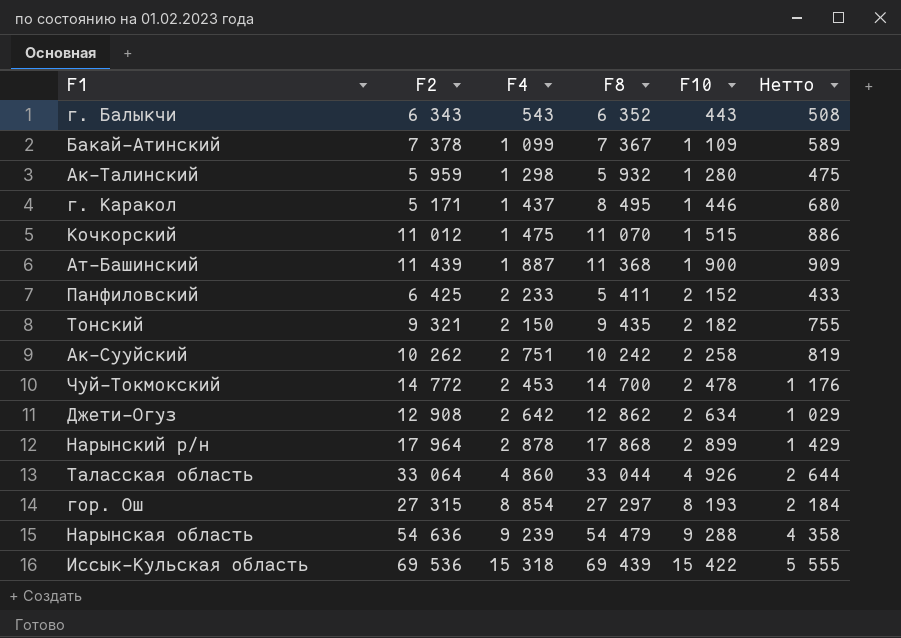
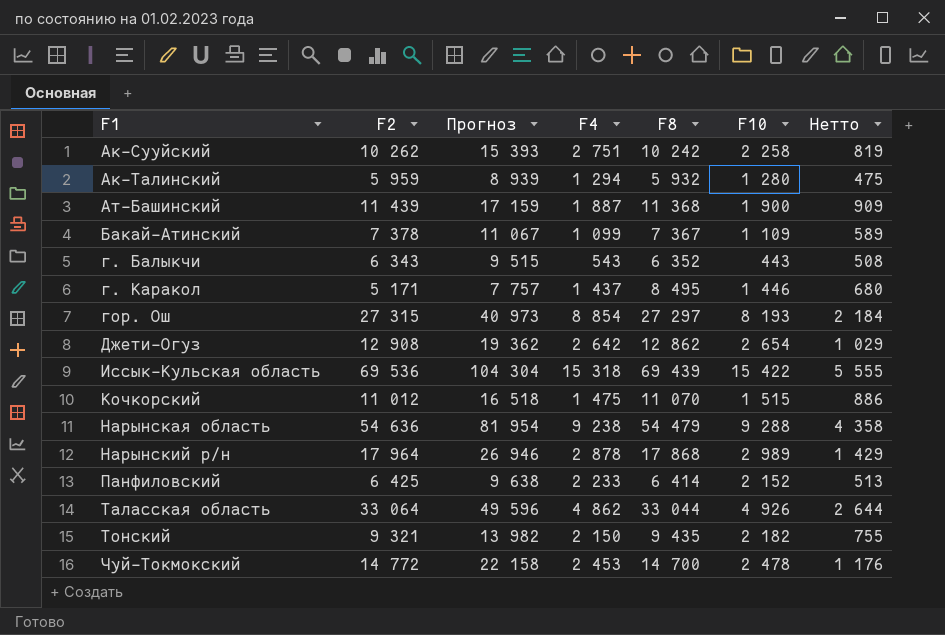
row order: F10 ascending -> F1 ascending
column Прогноз | formula: none -> [F2] * 1,5
Ак-Талинский | F4: 1 298 -> 1 294
Джети-Огуз | F10: 2 634 -> 2 654
Нарынская область | F4: 9 239 -> 9 238
Нарынский р/н | F10: 2 899 -> 2 989
Панфиловский | F8: 5 411 -> 6 414
Панфиловский | Нетто: 433 -> 513
Таласская область | F4: 4 860 -> 4 862

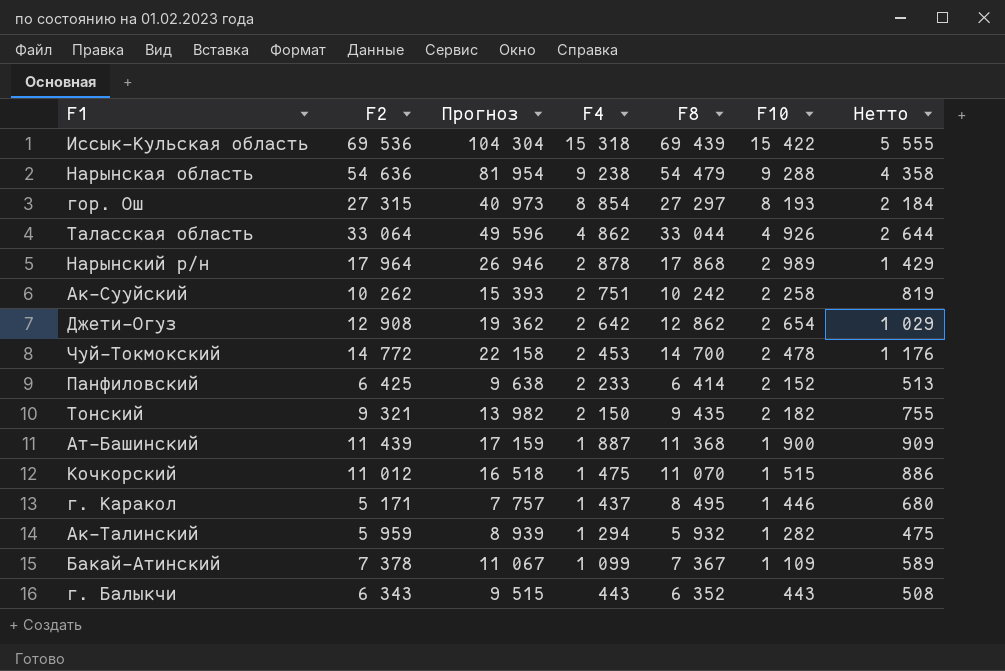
row order: F1 ascending -> F4 descending
Ак-Талинский | F10: 1 280 -> 1 282
г. Балыкчи | F4: 543 -> 443

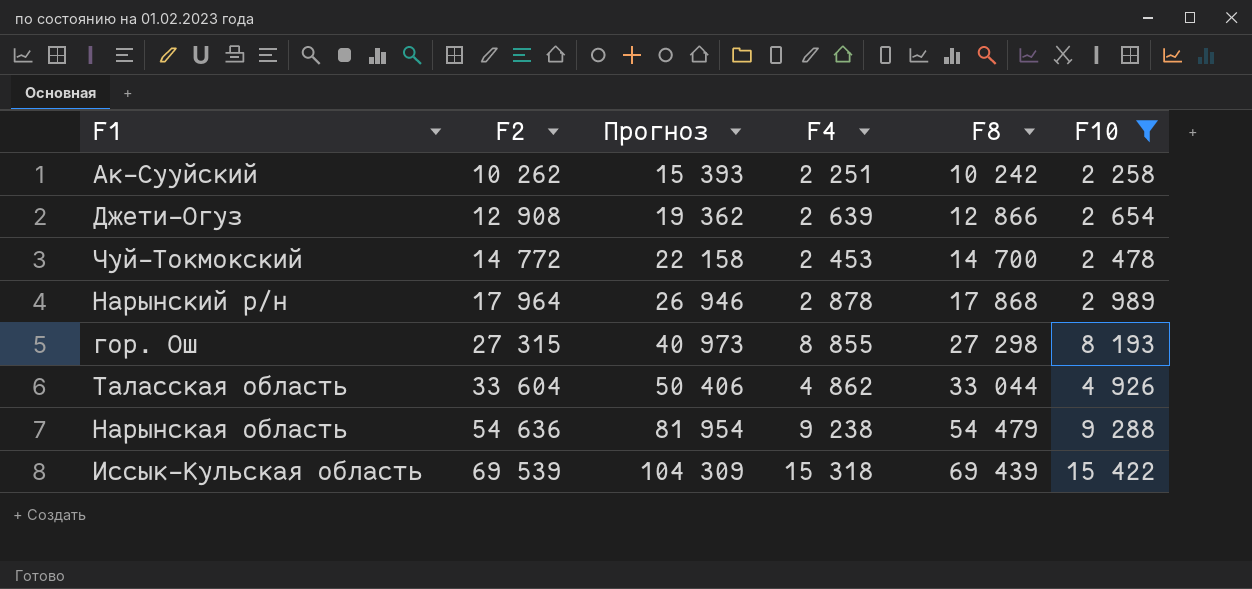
filter: none -> F10 >= 2 258
row order: F4 descending -> F2 ascending
column Нетто | formula: [F8] * 0,08 -> none
Ак-Сууйский | F4: 2 751 -> 2 251
Джети-Огуз | F4: 2 642 -> 2 639
Джети-Огуз | F8: 12 862 -> 12 866
гор. Ош | F4: 8 854 -> 8 855
гор. Ош | F8: 27 297 -> 27 298
Таласская область | F2: 33 064 -> 33 604
Таласская область | Прогноз: 49 596 -> 50 406
Иссык-Кульская область | F2: 69 536 -> 69 539
Иссык-Кульская область | Прогноз: 104 304 -> 104 309

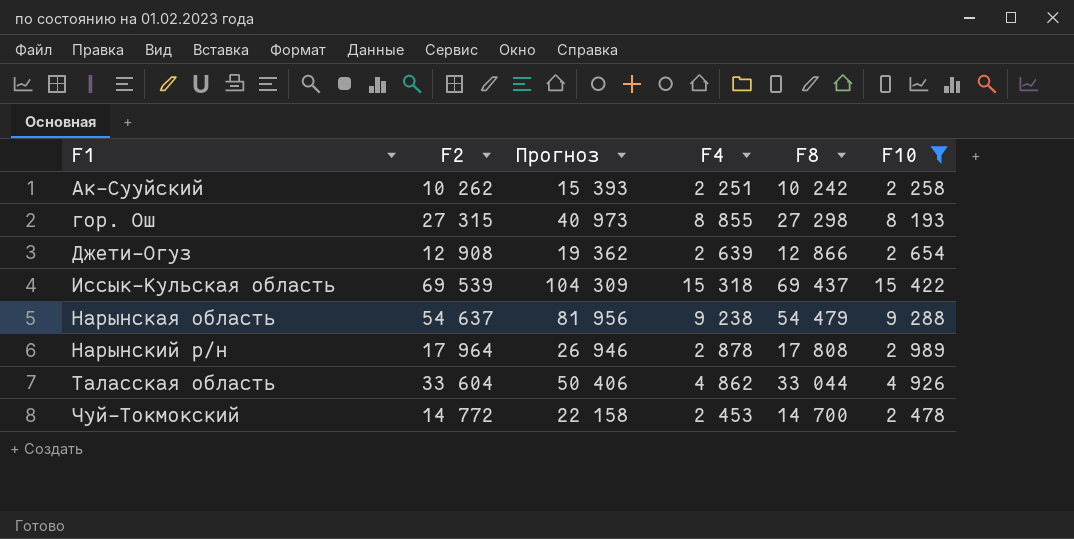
row order: F2 ascending -> F1 ascending
Иссык-Кульская область | F8: 69 439 -> 69 437
Нарынская область | F2: 54 636 -> 54 637
Нарынская область | Прогноз: 81 954 -> 81 956
Нарынский р/н | F8: 17 868 -> 17 808

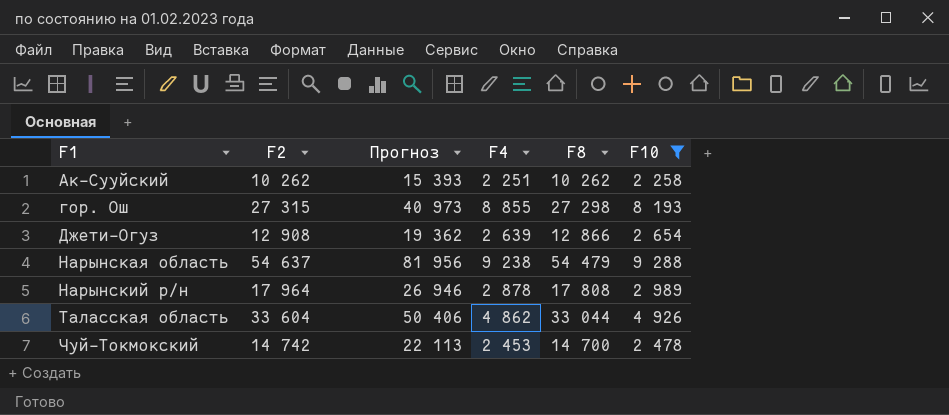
row Иссык-Кульская область: 69 539 | 104 309 | 15 318 | 69 437 | 15 422 -> none
Ак-Сууйский | F8: 10 242 -> 10 262
Чуй-Токмокский | F2: 14 772 -> 14 742
Чуй-Токмокский | Прогноз: 22 158 -> 22 113

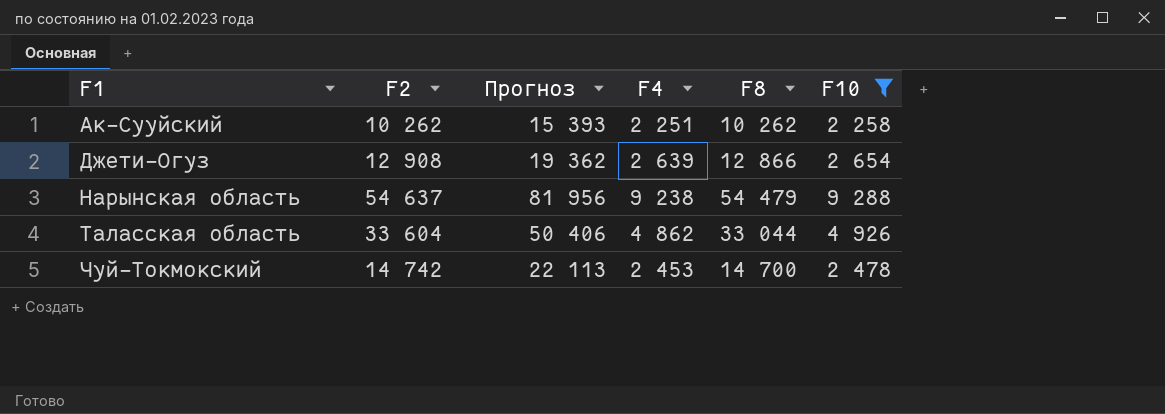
row гор. Ош: 27 315 | 40 973 | 8 855 | 27 298 | 8 193 -> none
row Нарынский р/н: 17 964 | 26 946 | 2 878 | 17 808 | 2 989 -> none

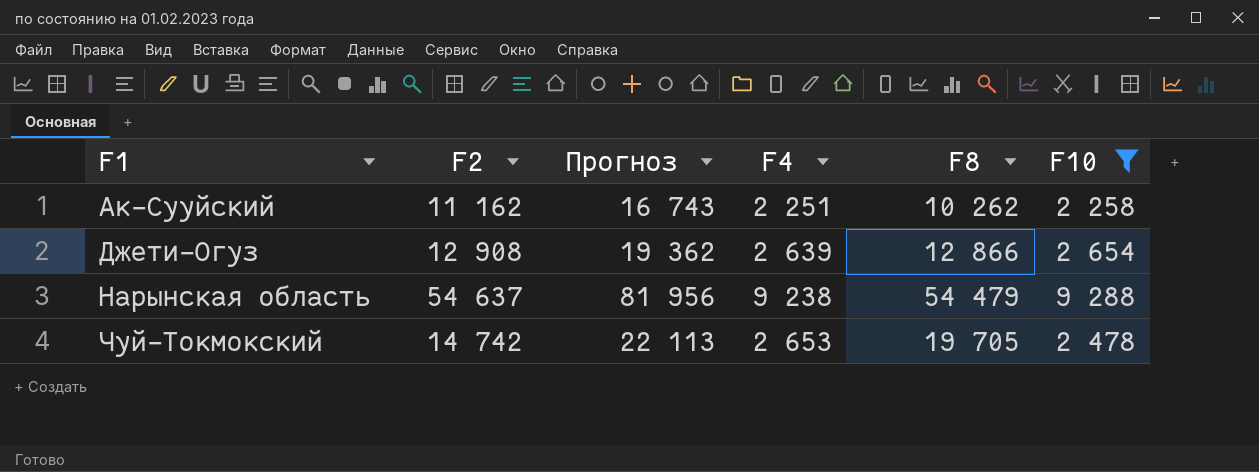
row Таласская область: 33 604 | 50 406 | 4 862 | 33 044 | 4 926 -> none
Ак-Сууйский | F2: 10 262 -> 11 162
Ак-Сууйский | Прогноз: 15 393 -> 16 743
Чуй-Токмокский | F4: 2 453 -> 2 653
Чуй-Токмокский | F8: 14 700 -> 19 705

